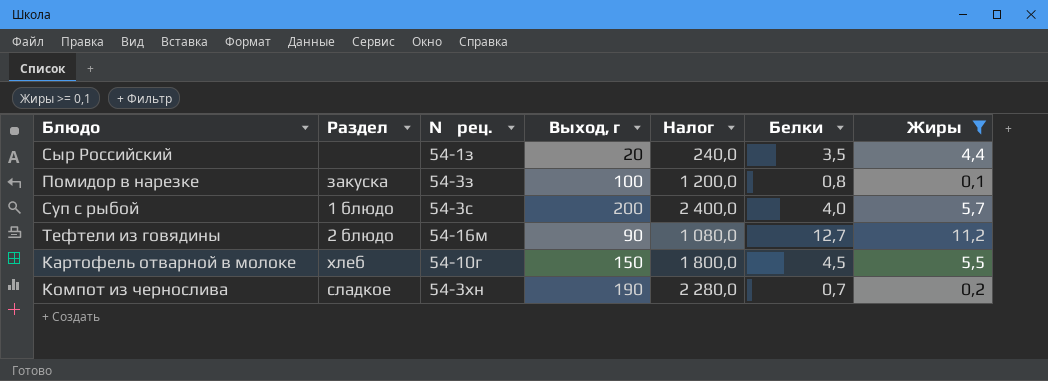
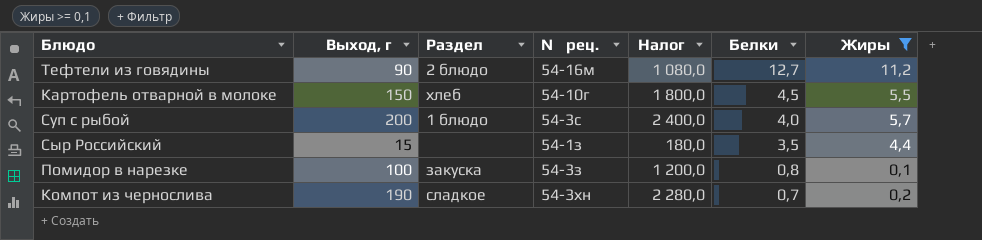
row order: none -> Белки descending
column Выход, г | position: 4 -> 2
Сыр Российский | Выход, г: 20 -> 15
Сыр Российский | Налог: 240,0 -> 180,0

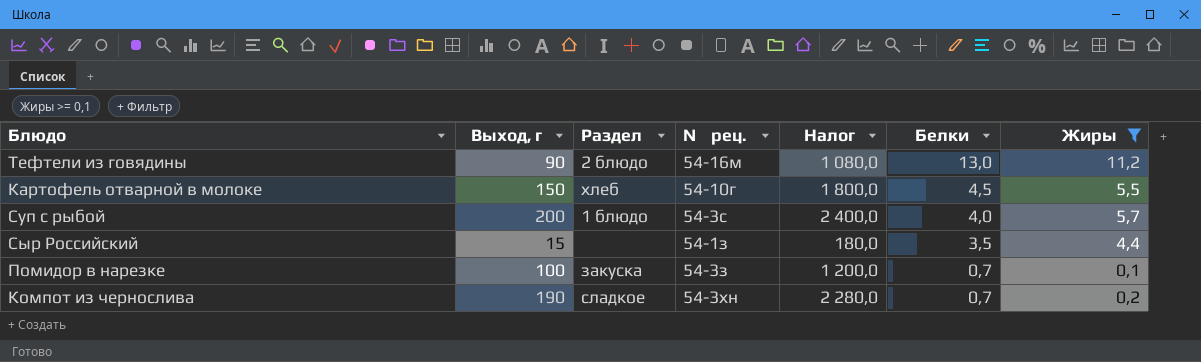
Тефтели из говядины | Белки: 12,7 -> 13,0
Помидор в нарезке | Белки: 0,8 -> 0,7

